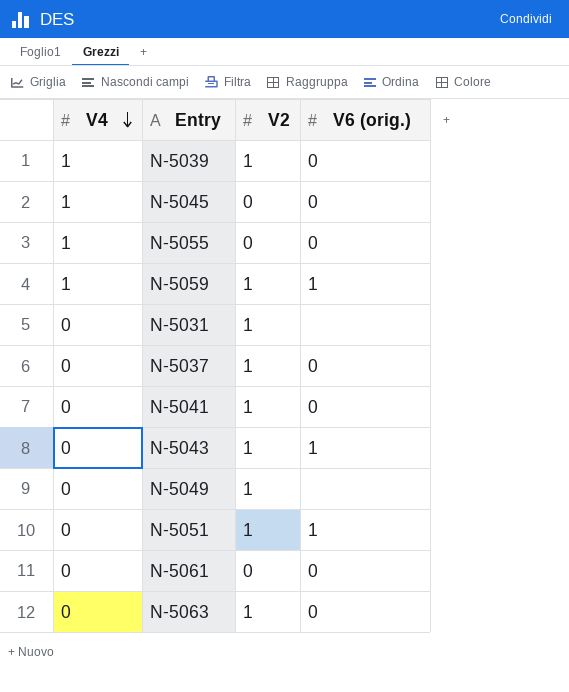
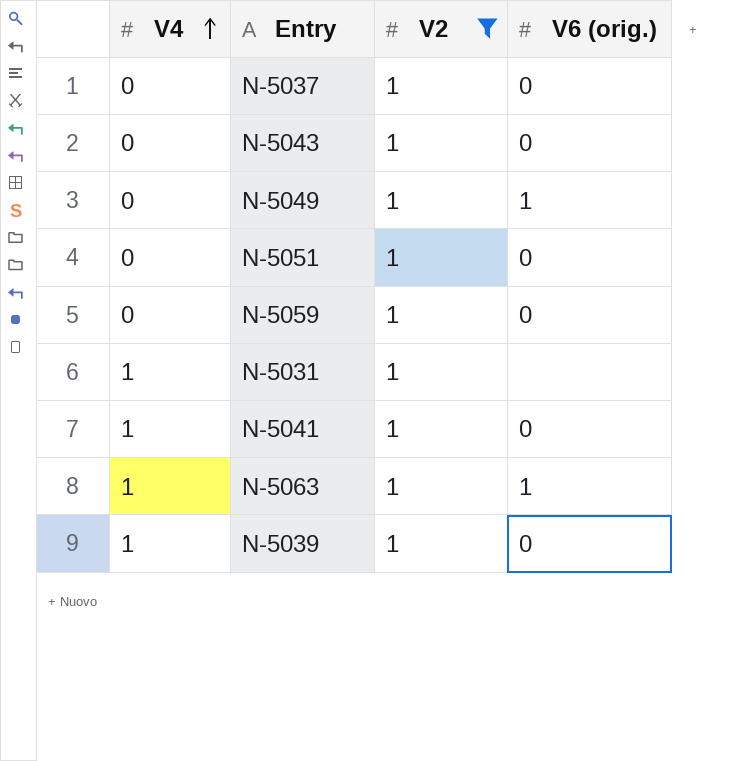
filter: none -> V2 = 1
row order: V4 descending -> V4 ascending
N-5043 | V6 (orig.): 1 -> 0
N-5049 | V6 (orig.): none -> 1
N-5051 | V6 (orig.): 1 -> 0
N-5059 | V4: 1 -> 0
N-5059 | V6 (orig.): 1 -> 0
N-5031 | V4: 0 -> 1
N-5041 | V4: 0 -> 1
N-5063 | V4: 0 -> 1
N-5063 | V6 (orig.): 0 -> 1

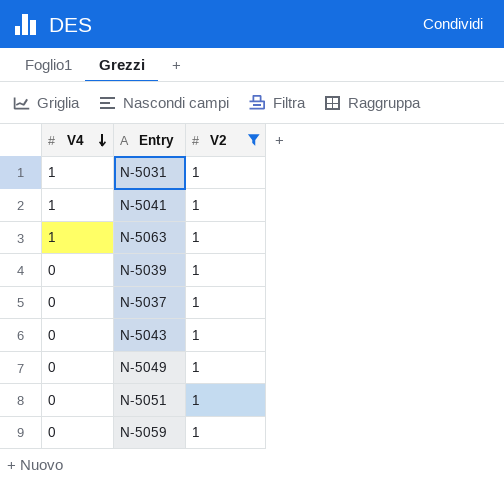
row order: V4 ascending -> V4 descending
column V6 (orig.) | position: 4 -> none
N-5039 | V4: 1 -> 0

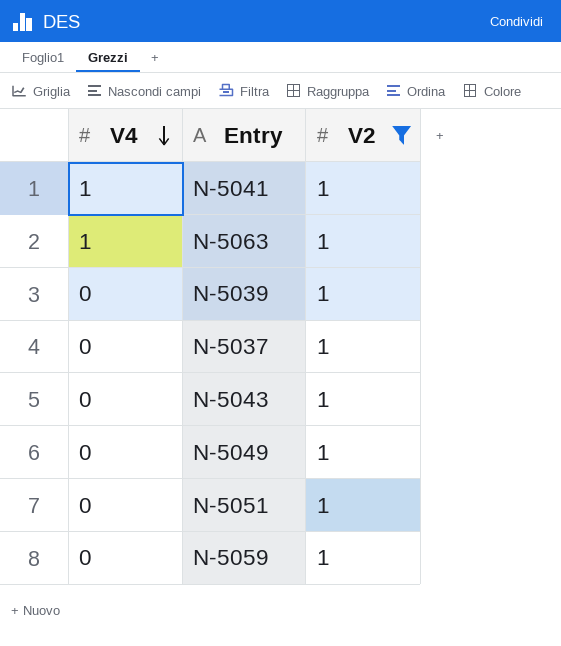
row N-5031: 1 | 1 -> none

